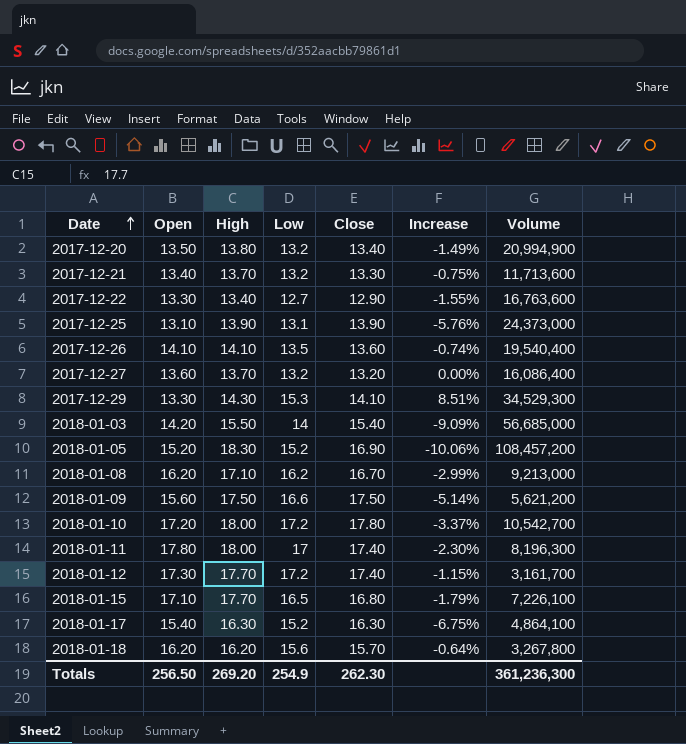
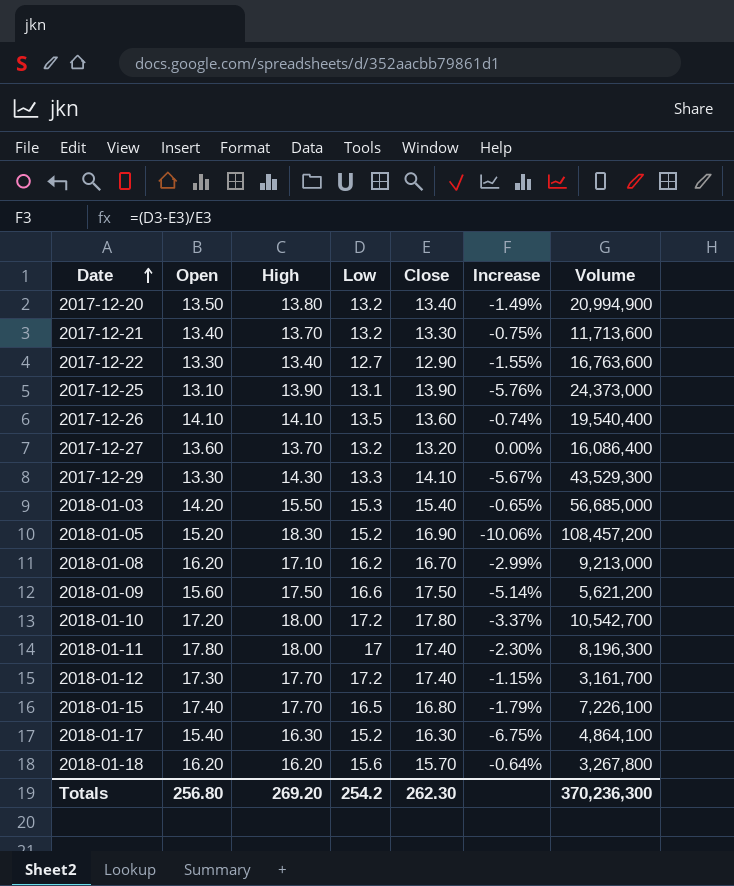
2017-12-29 | Low: 15.3 -> 13.3
2017-12-29 | Increase: 8.51% -> -5.67%
2017-12-29 | Volume: 34,529,300 -> 43,529,300
2018-01-03 | Low: 14 -> 15.3
2018-01-03 | Increase: -9.09% -> -0.65%
2018-01-15 | Open: 17.10 -> 17.40
Totals | Open: 256.50 -> 256.80
Totals | Low: 254.9 -> 254.2
Totals | Volume: 361,236,300 -> 370,236,300

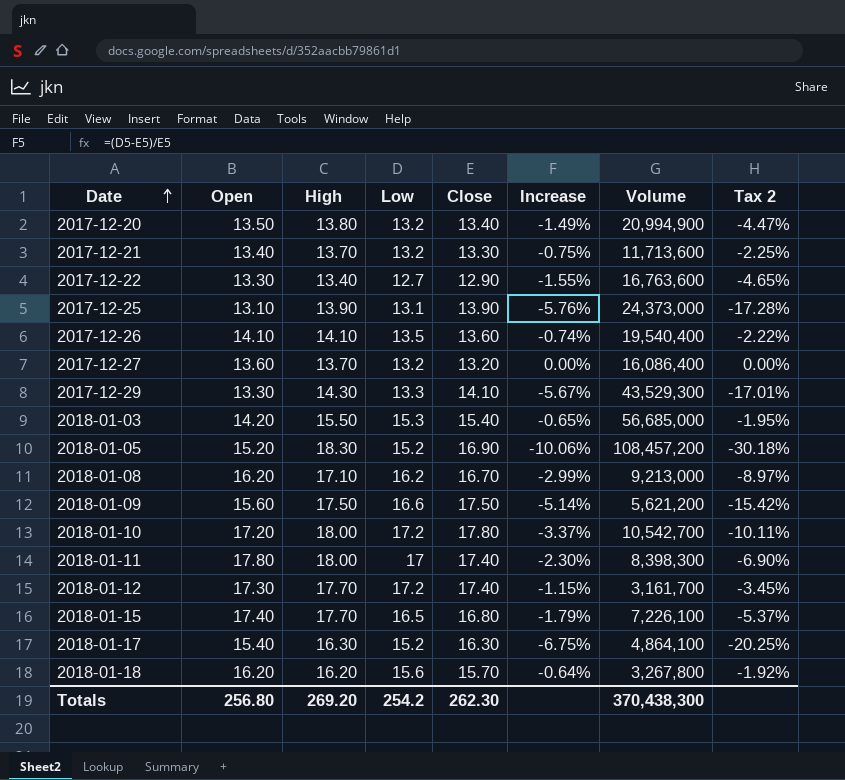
column Tax 2 | formula: none -> [Increase] * 3
2018-01-11 | Volume: 8,196,300 -> 8,398,300
Totals | Volume: 370,236,300 -> 370,438,300

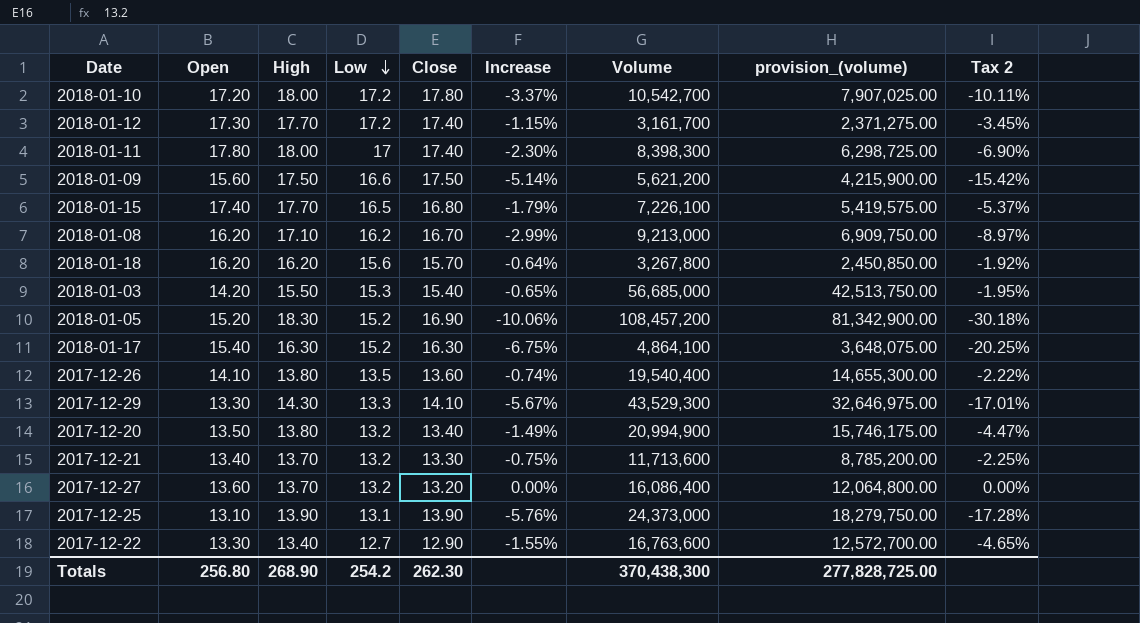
row order: Date ascending -> Low descending
column provision_(volume) | formula: none -> [Volume] * 0.75
2017-12-26 | High: 14.10 -> 13.80
Totals | High: 269.20 -> 268.90

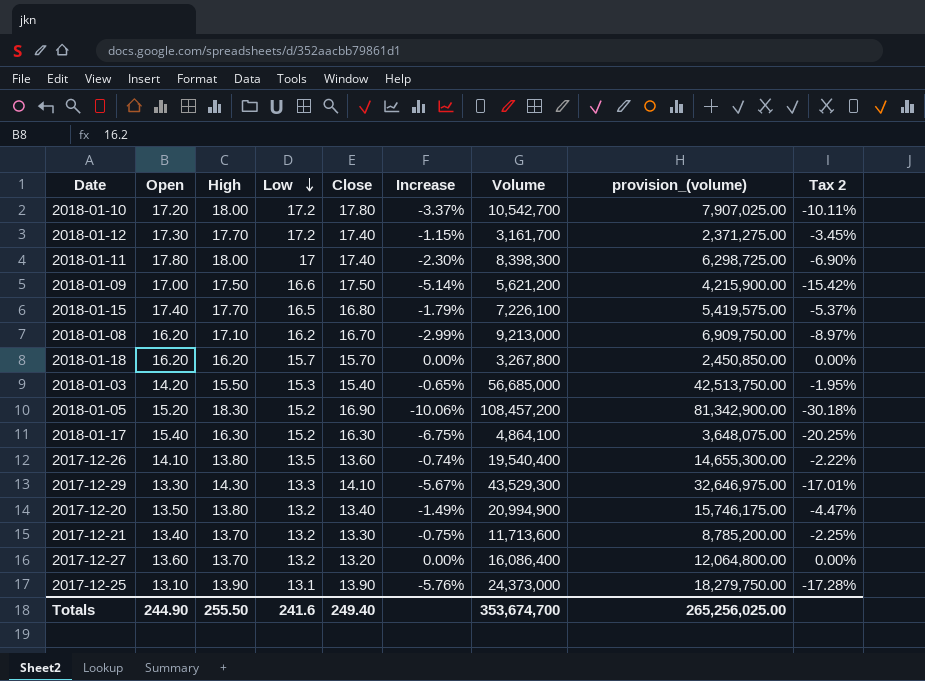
row 2017-12-22: 13.30 | 13.40 | 12.7 | 12.90 | -1.55% | 16,763,600 | 12,572,700.00 | -4.65% -> none
2018-01-09 | Open: 15.60 -> 17.00
2018-01-18 | Low: 15.6 -> 15.7
2018-01-18 | Increase: -0.64% -> 0.00%
2018-01-18 | Tax 2: -1.92% -> 0.00%
Totals | Open: 256.80 -> 244.90
Totals | High: 268.90 -> 255.50
Totals | Low: 254.2 -> 241.6
Totals | Close: 262.30 -> 249.40
Totals | Volume: 370,438,300 -> 353,674,700
Totals | provision_(volume): 277,828,725.00 -> 265,256,025.00

